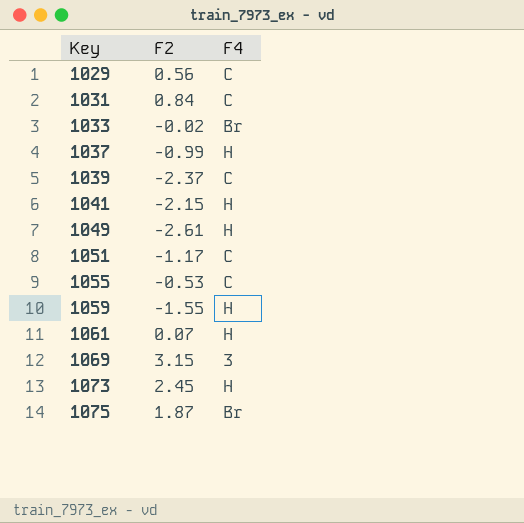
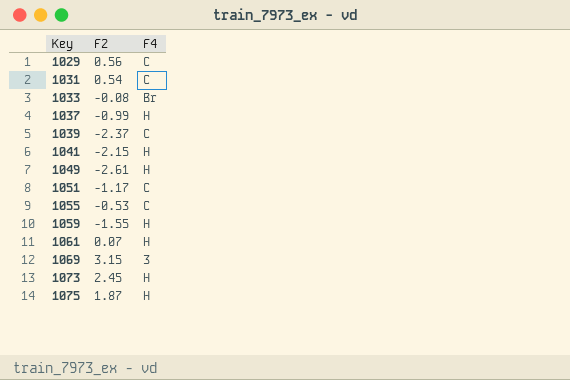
1031 | F2: 0.84 -> 0.54
1033 | F2: -0.02 -> -0.08
1075 | F4: Br -> H

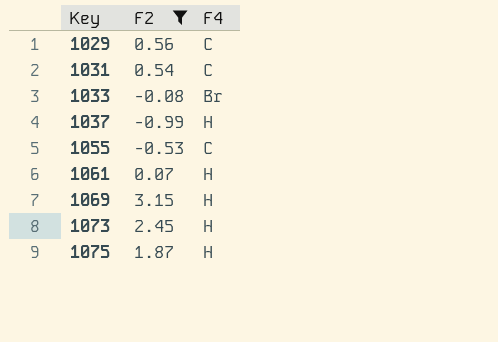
filter: none -> F2 >= -0.99
1069 | F4: 3 -> H

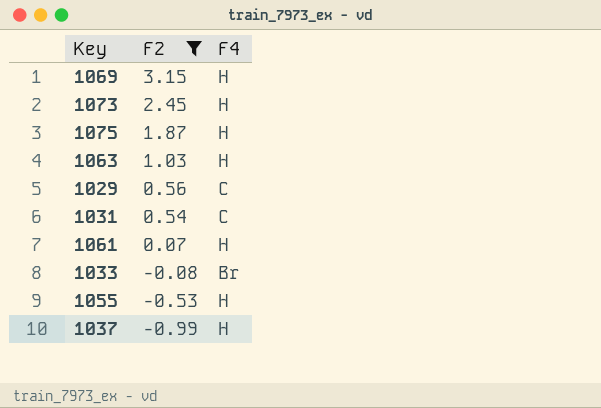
row order: Key ascending -> F2 descending
row 1063: none -> 1.03 | H
1055 | F4: C -> H

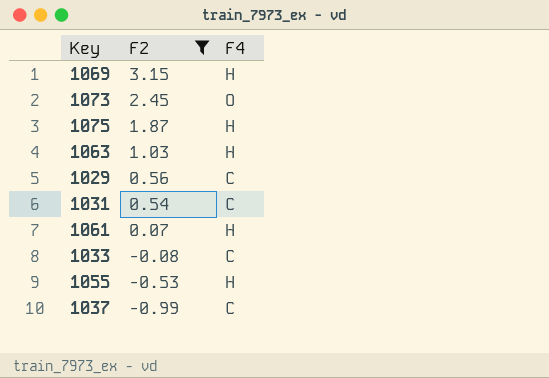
1073 | F4: H -> O
1033 | F4: Br -> C
1037 | F4: H -> C

